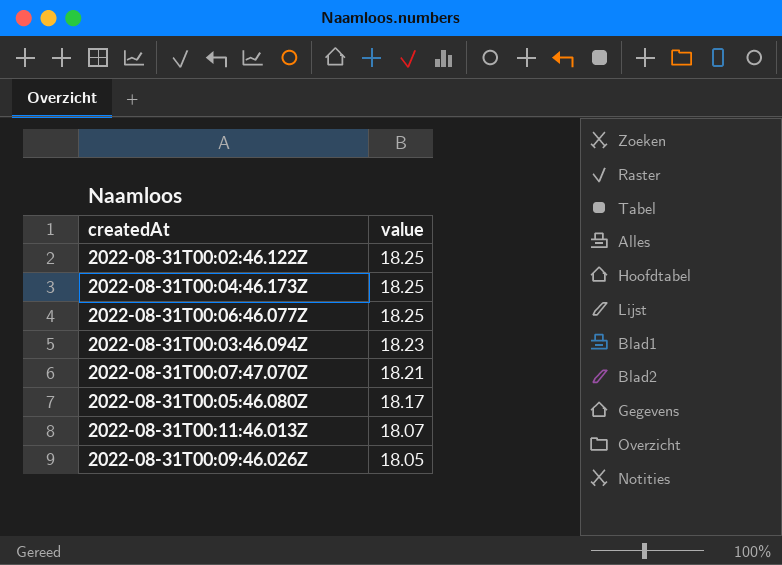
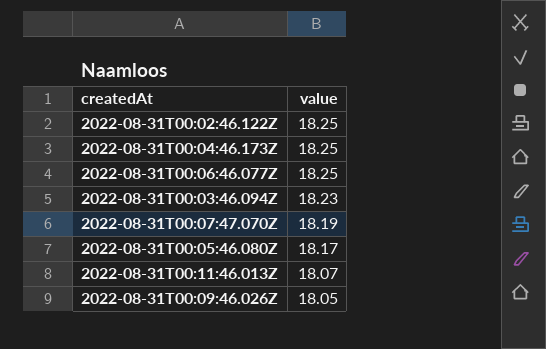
2022-08-31T00:07:47.070Z | value: 18.21 -> 18.19

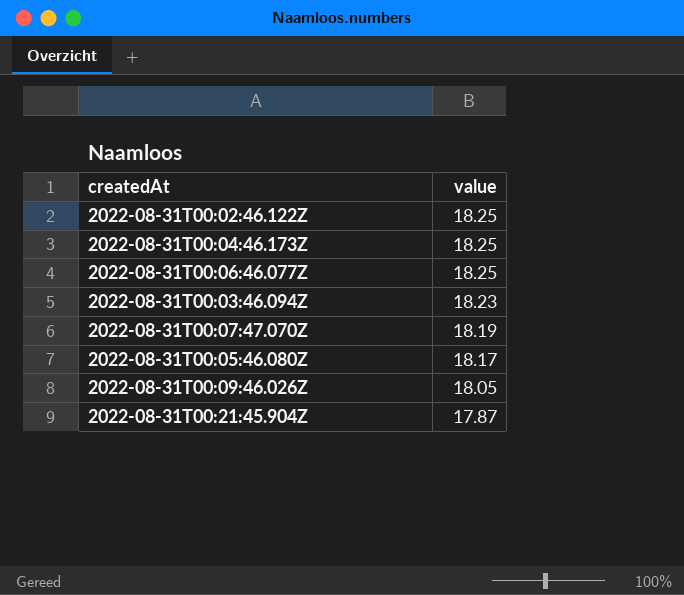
row 2022-08-31T00:11:46.013Z: 18.07 -> none
row 2022-08-31T00:21:45.904Z: none -> 17.87

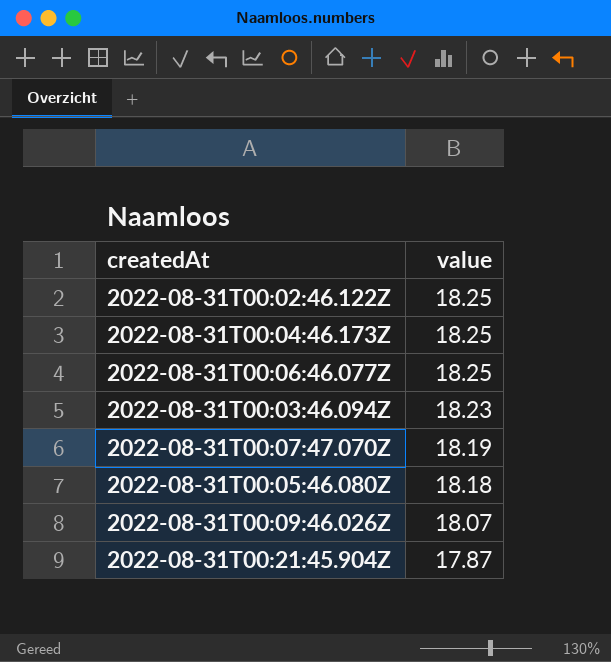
2022-08-31T00:05:46.080Z | value: 18.17 -> 18.18
2022-08-31T00:09:46.026Z | value: 18.05 -> 18.07

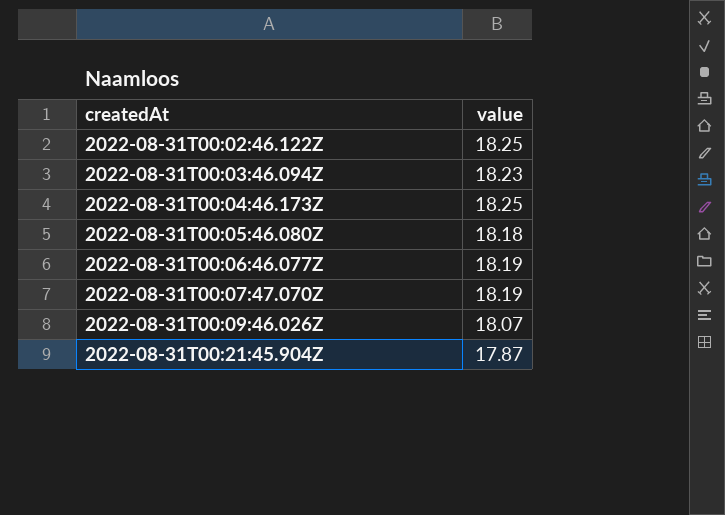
row order: value descending -> createdAt ascending
2022-08-31T00:06:46.077Z | value: 18.25 -> 18.19

